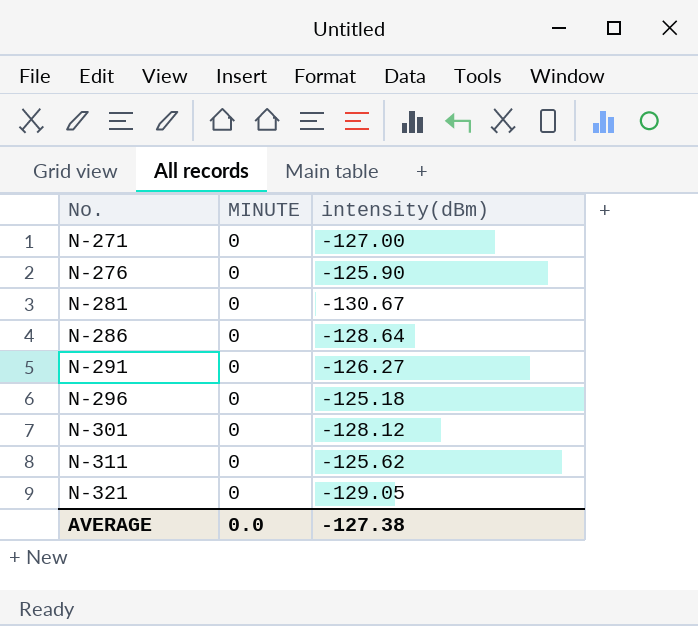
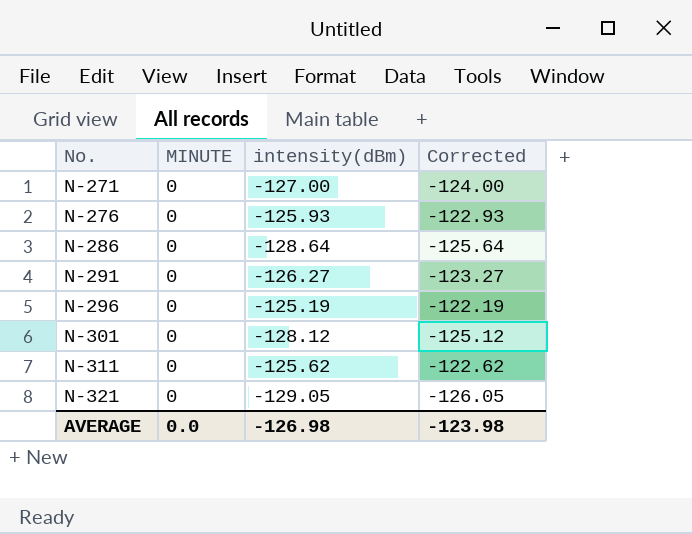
column Corrected | formula: none -> [intensity(dBm)] + 3
row N-281: 0 | -130.67 -> none
N-276 | intensity(dBm): -125.90 -> -125.93
N-296 | intensity(dBm): -125.18 -> -125.19
AVERAGE | intensity(dBm): -127.38 -> -126.98

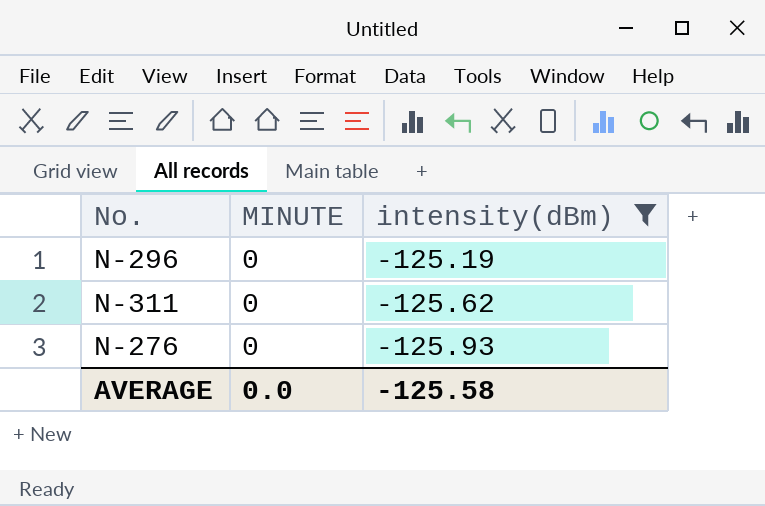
filter: none -> intensity(dBm) >= -125.93
row order: No. ascending -> intensity(dBm) descending
column Corrected | formula: [intensity(dBm)] + 3 -> none
AVERAGE | intensity(dBm): -126.98 -> -125.58

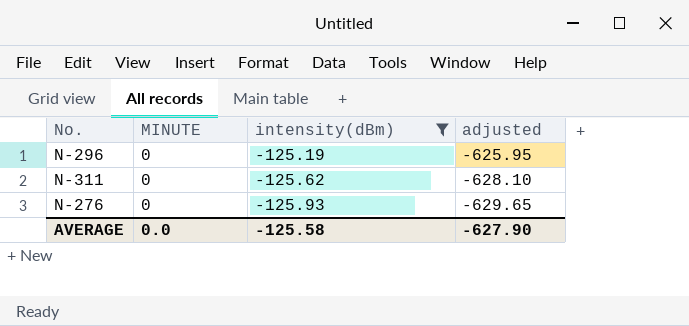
column adjusted | formula: none -> [intensity(dBm)] * 5

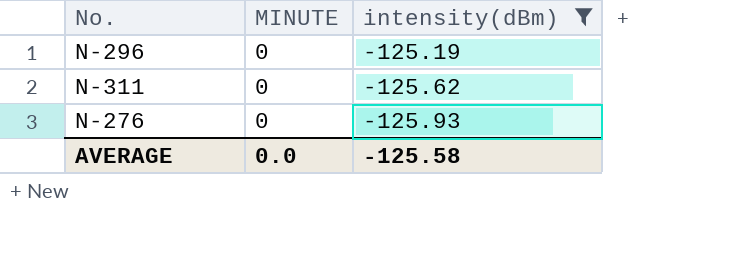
column adjusted | formula: [intensity(dBm)] * 5 -> none

